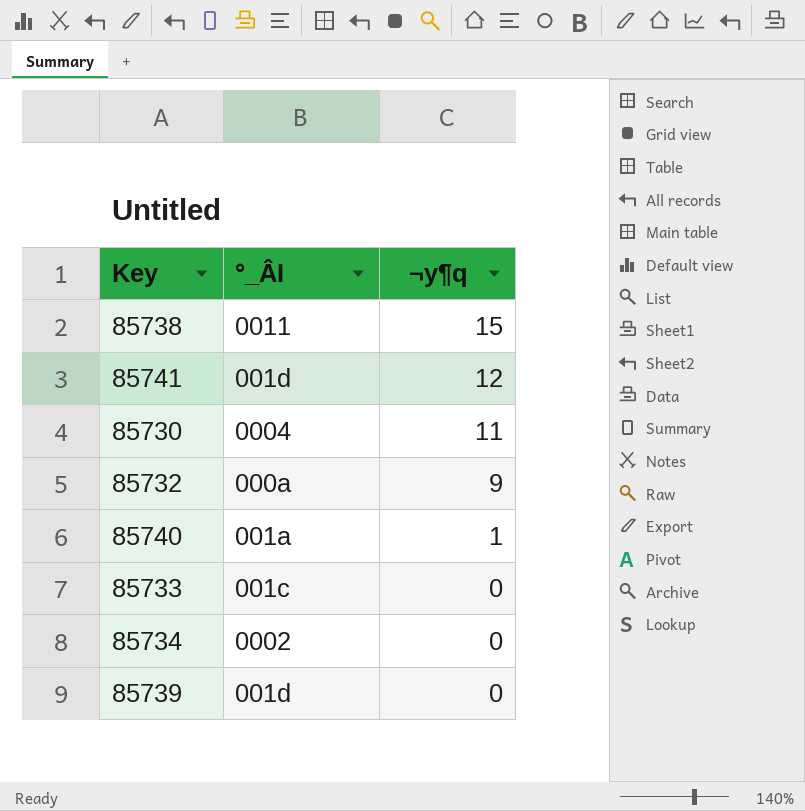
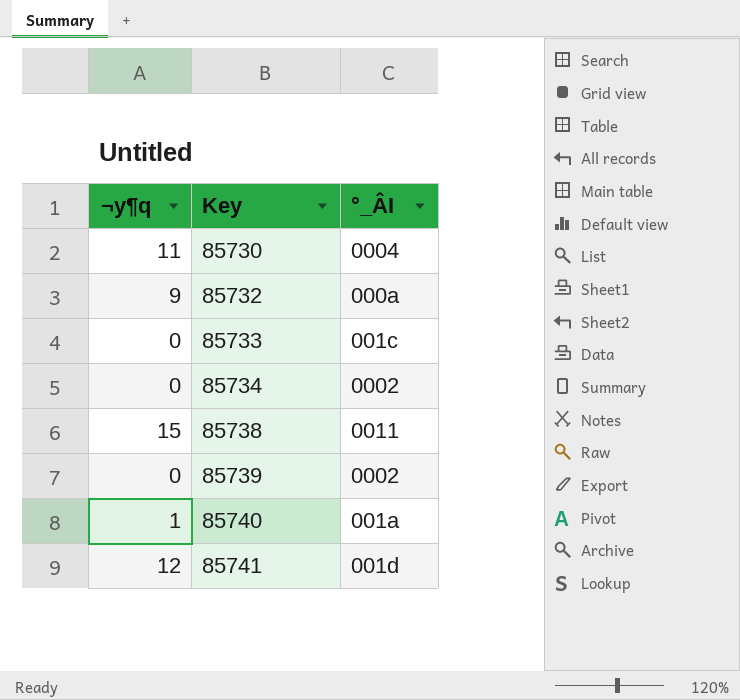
row order: ¬y¶q descending -> Key ascending
column ¬y¶q | position: 3 -> 1
85739 | °_ÂI: 001d -> 0002

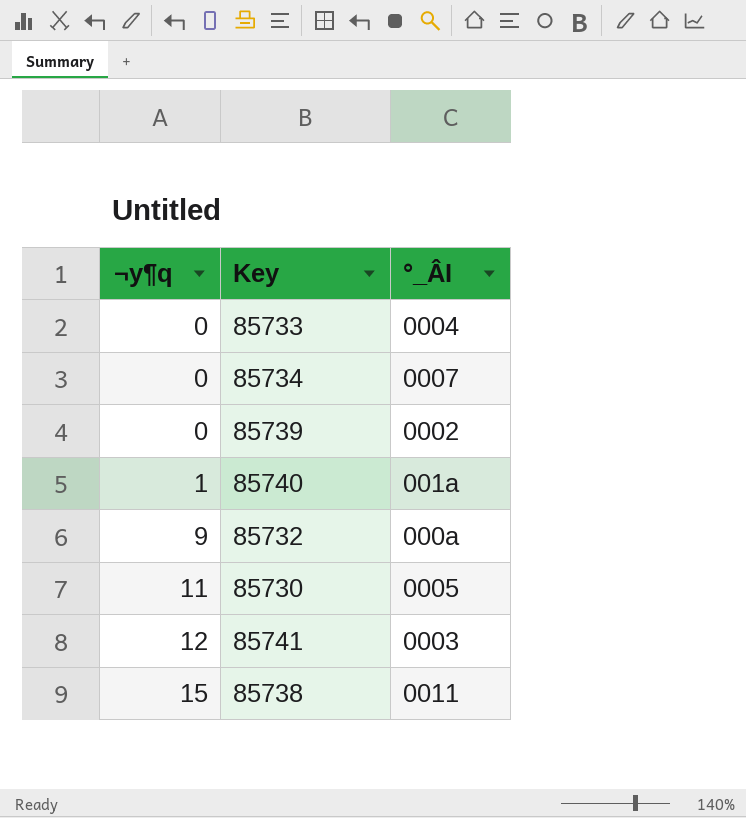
row order: Key ascending -> ¬y¶q ascending
85733 | °_ÂI: 001c -> 0004
85734 | °_ÂI: 0002 -> 0007
85730 | °_ÂI: 0004 -> 0005
85741 | °_ÂI: 001d -> 0003

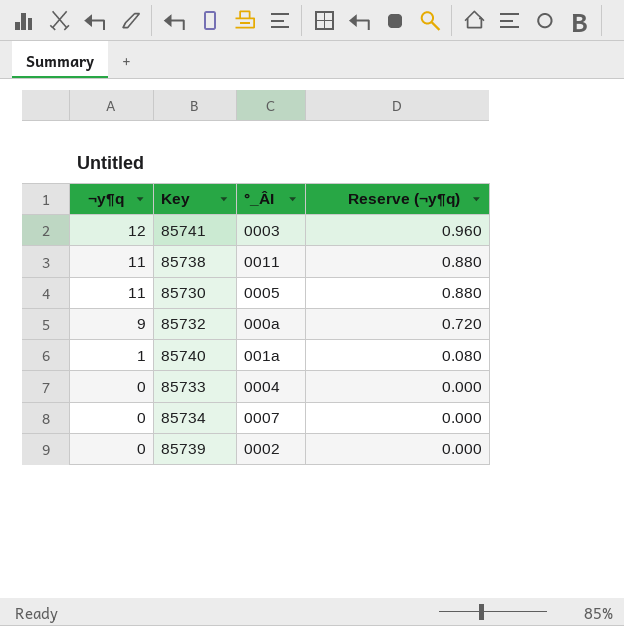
row order: ¬y¶q ascending -> ¬y¶q descending
column Reserve (¬y¶q) | formula: none -> [¬y¶q] * 0.08
85738 | ¬y¶q: 15 -> 11

